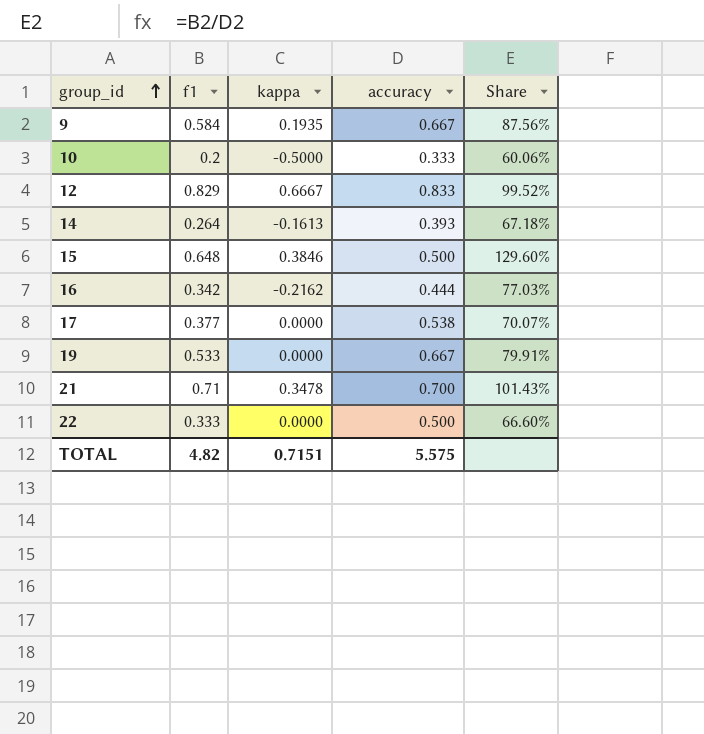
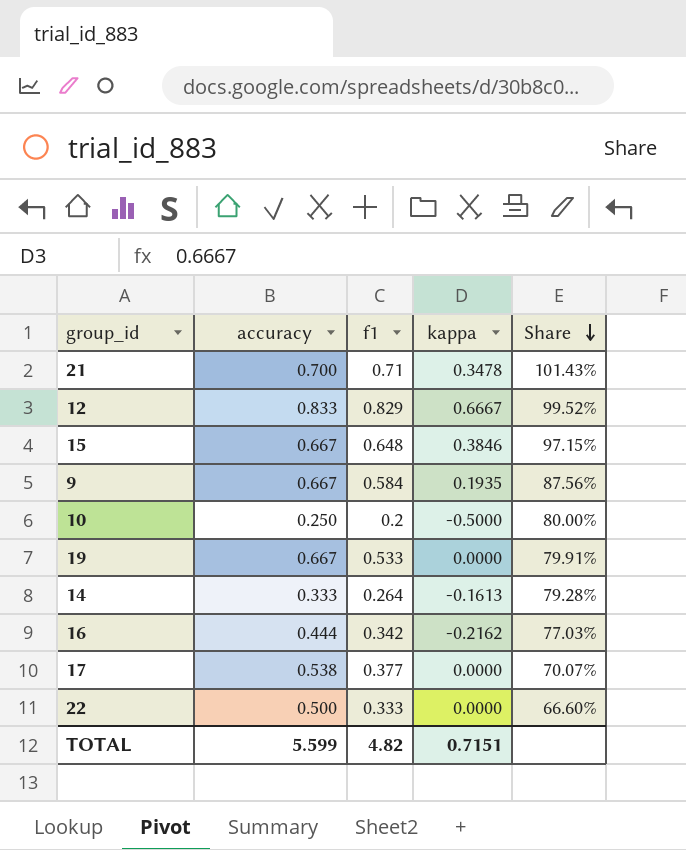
row order: group_id ascending -> Share descending
column accuracy | position: 4 -> 2
15 | accuracy: 0.500 -> 0.667
15 | Share: 129.60% -> 97.15%
10 | accuracy: 0.333 -> 0.250
10 | Share: 60.06% -> 80.00%
14 | accuracy: 0.393 -> 0.333
14 | Share: 67.18% -> 79.28%
TOTAL | accuracy: 5.575 -> 5.599

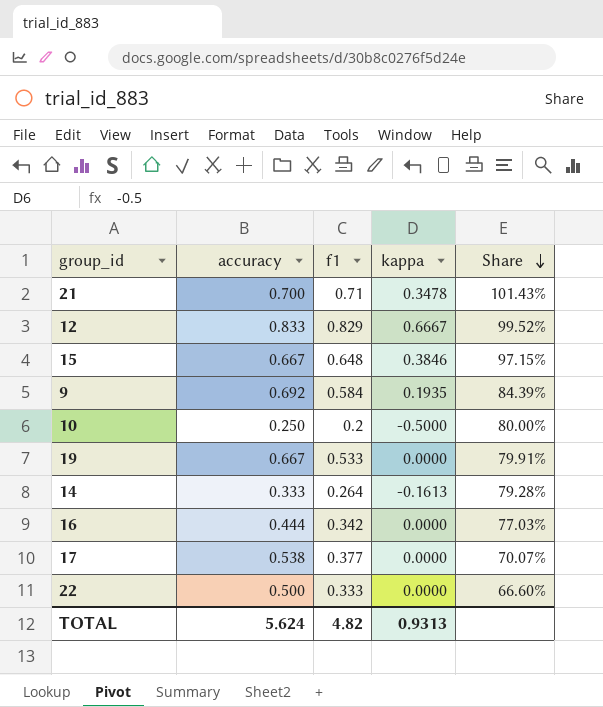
9 | accuracy: 0.667 -> 0.692
9 | Share: 87.56% -> 84.39%
16 | kappa: -0.2162 -> 0.0000
TOTAL | accuracy: 5.599 -> 5.624
TOTAL | kappa: 0.7151 -> 0.9313

